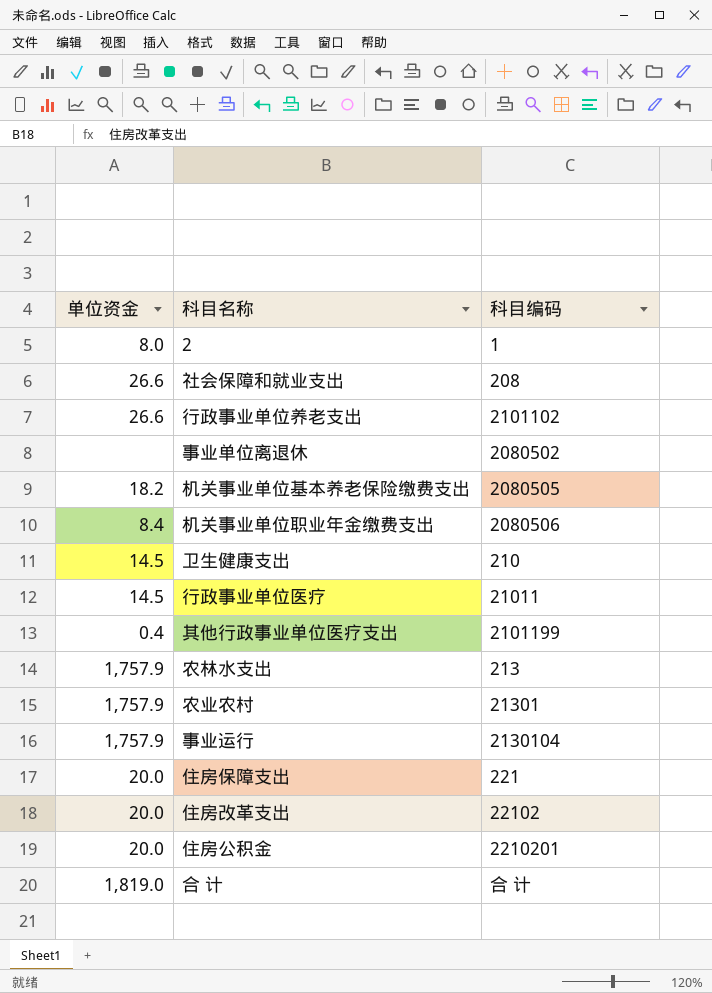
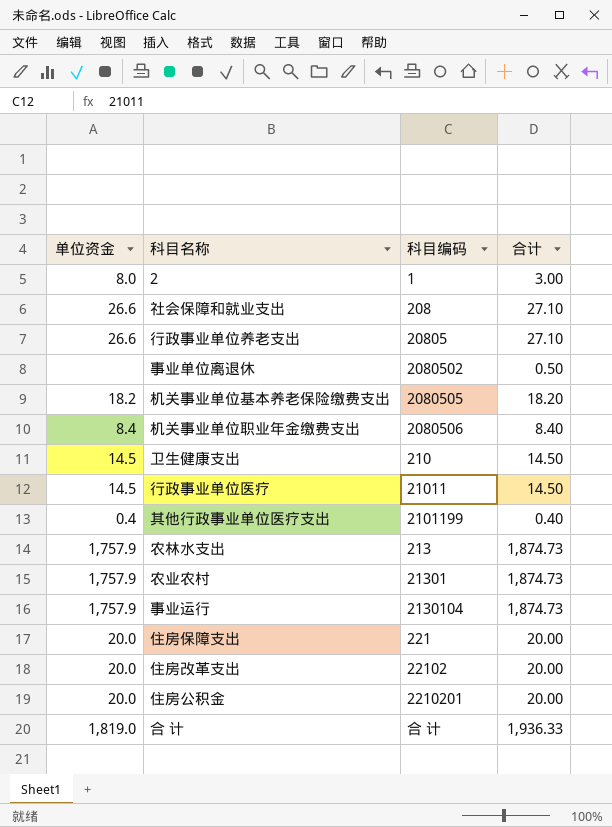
column 合计 | position: none -> 4
行政事业单位养老支出 | 科目编码: 2101102 -> 20805

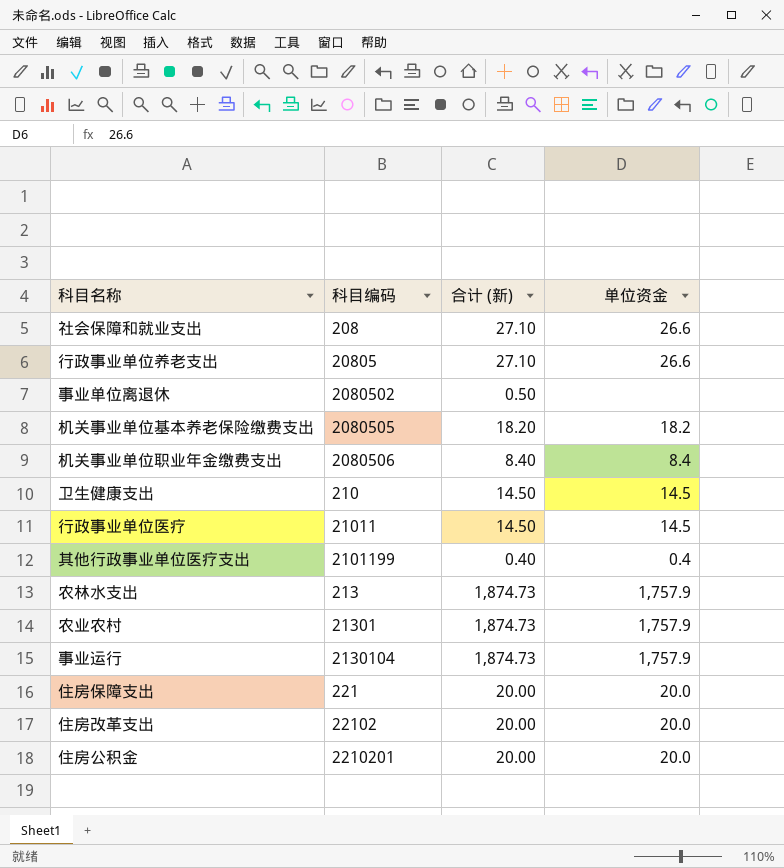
column name: 合计 -> 合计 (新)
column 单位资金 | position: 1 -> 4
row 2: 8.0 | 1 | 3.00 -> none
row 合 计: 1,819.0 | 合 计 | 1,936.33 -> none

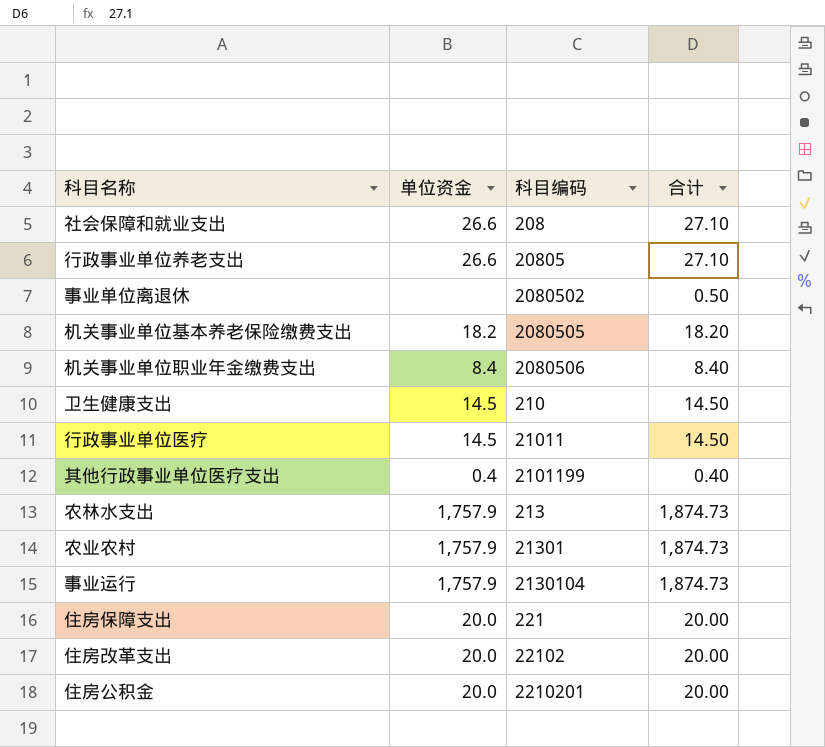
column 单位资金 | position: 4 -> 2
column name: 合计 (新) -> 合计

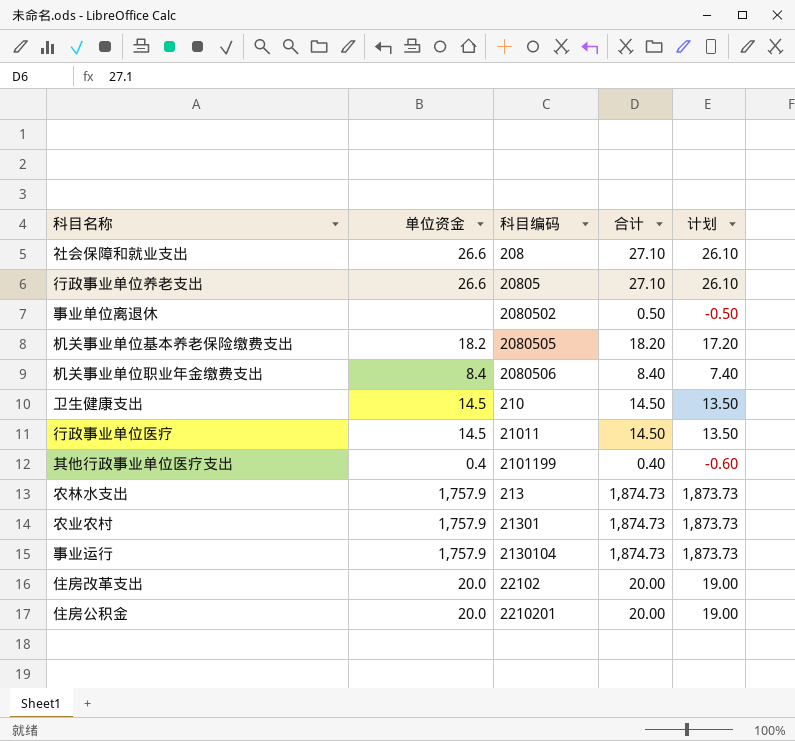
column 计划 | formula: none -> [合计] - 1
row 住房保障支出: 20.0 | 221 | 20.00 -> none

